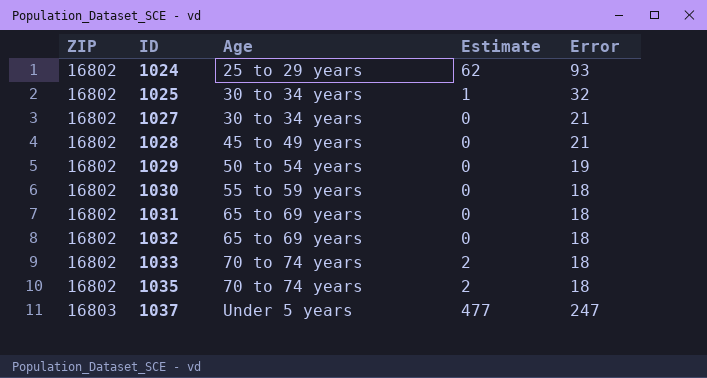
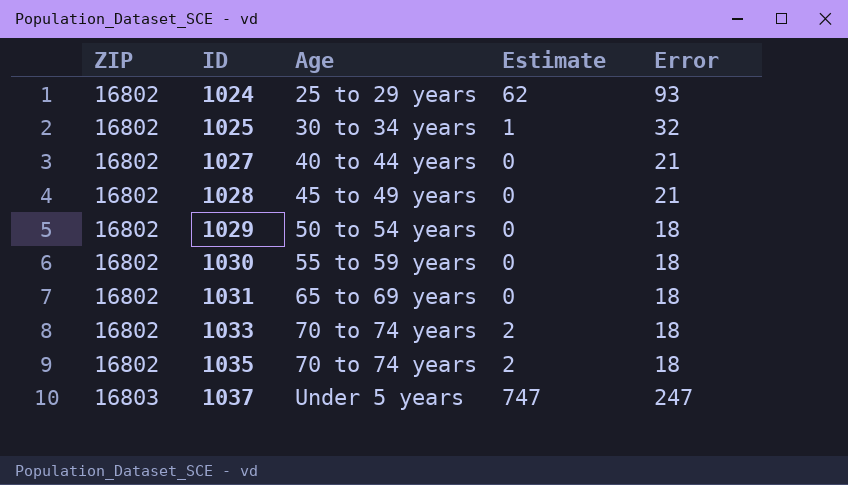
row 1032: 16802 | 65 to 69 years | 0 | 18 -> none
1027 | Age: 30 to 34 years -> 40 to 44 years
1029 | Error: 19 -> 18
1037 | Estimate: 477 -> 747

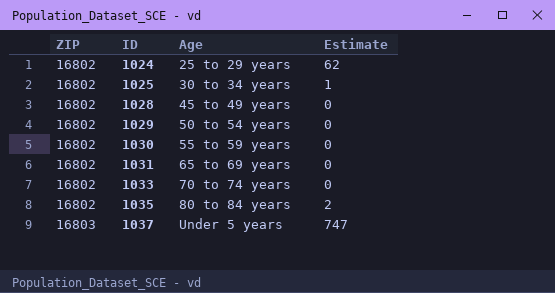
column Error | position: 5 -> none
row 1027: 16802 | 40 to 44 years | 0 | 21 -> none
1033 | Estimate: 2 -> 0
1035 | Age: 70 to 74 years -> 80 to 84 years

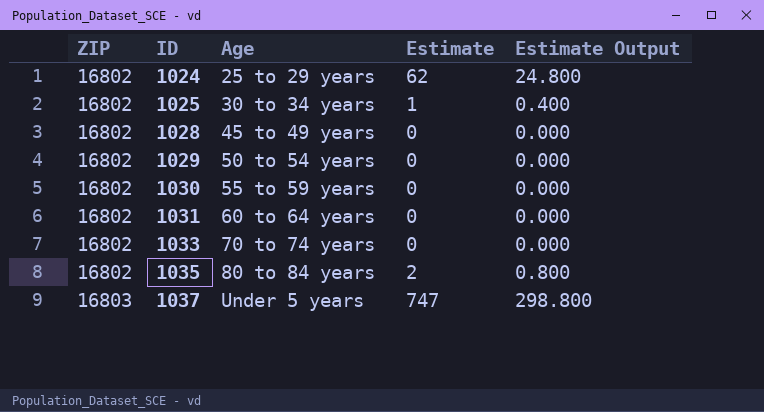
column Estimate Output | formula: none -> [Estimate] * 0.4
1031 | Age: 65 to 69 years -> 60 to 64 years

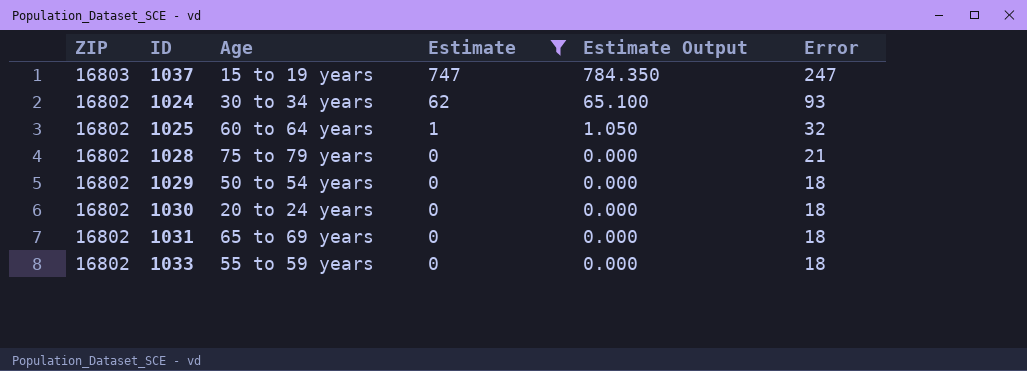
filter: none -> Estimate != 2
row order: ZIP ascending -> ZIP descending
column Estimate Output | formula: [Estimate] * 0.4 -> [Estimate] * 1.05
column Error | position: none -> 6
1037 | Age: Under 5 years -> 15 to 19 years
1024 | Age: 25 to 29 years -> 30 to 34 years
1025 | Age: 30 to 34 years -> 60 to 64 years
1028 | Age: 45 to 49 years -> 75 to 79 years
1030 | Age: 55 to 59 years -> 20 to 24 years
1031 | Age: 60 to 64 years -> 65 to 69 years
1033 | Age: 70 to 74 years -> 55 to 59 years

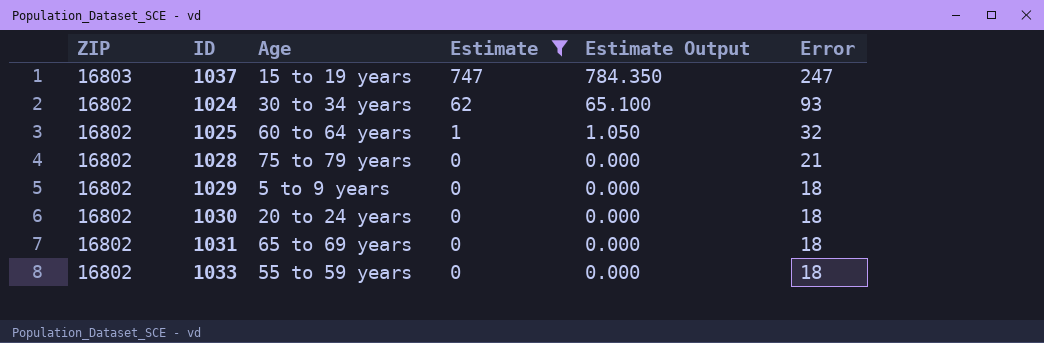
1029 | Age: 50 to 54 years -> 5 to 9 years

